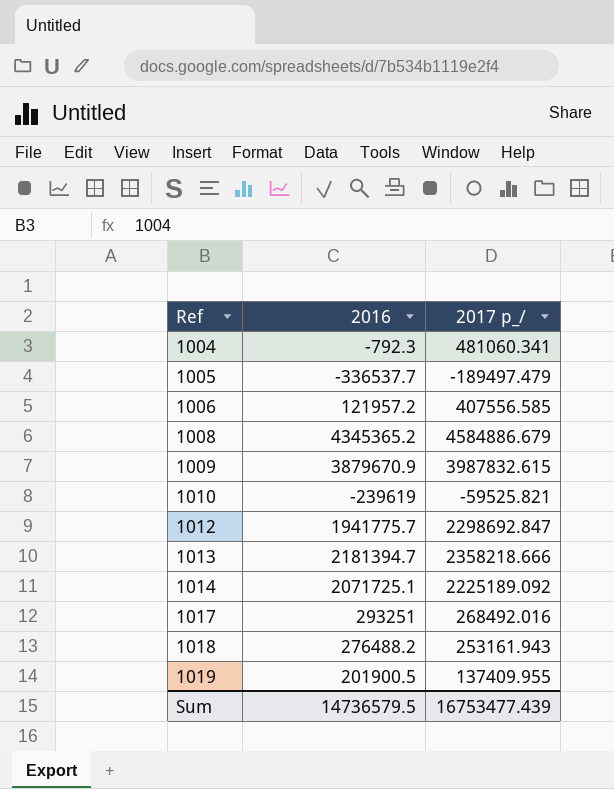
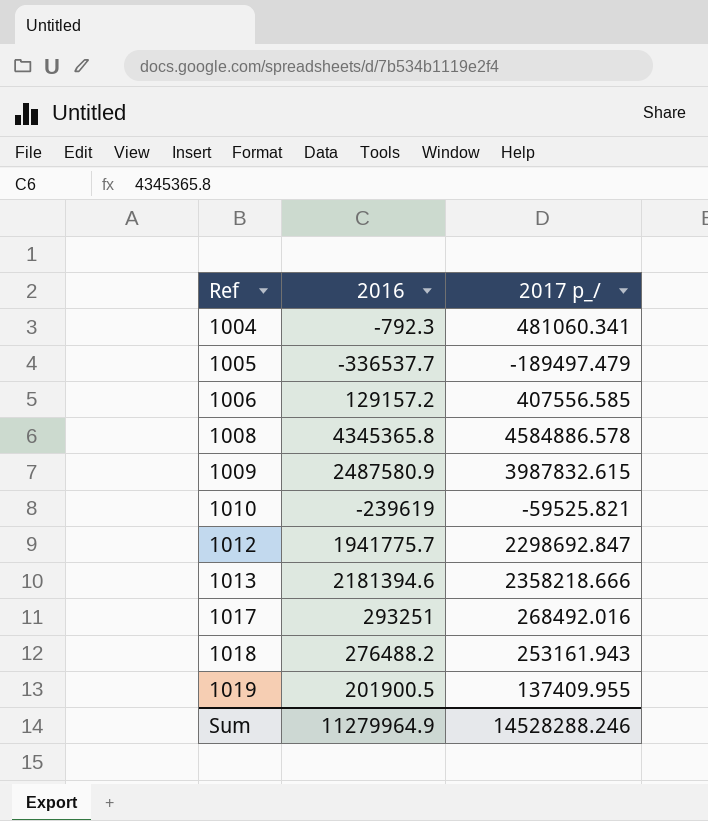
row 1014: 2071725.1 | 2225189.092 -> none
1006 | 2016: 121957.2 -> 129157.2
1008 | 2016: 4345365.2 -> 4345365.8
1008 | 2017 p_/: 4584886.679 -> 4584886.578
1009 | 2016: 3879670.9 -> 2487580.9
1013 | 2016: 2181394.7 -> 2181394.6
Sum | 2016: 14736579.5 -> 11279964.9
Sum | 2017 p_/: 16753477.439 -> 14528288.246

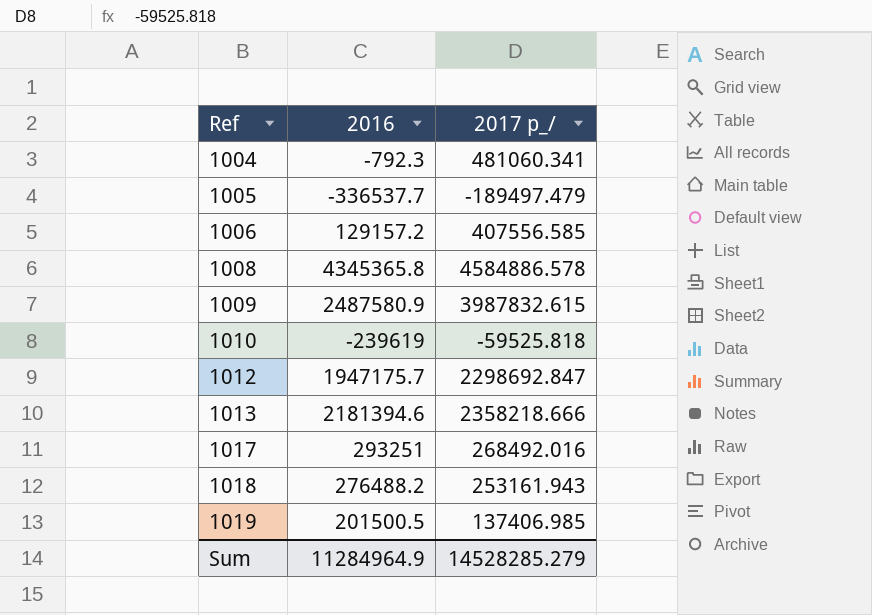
1010 | 2017 p_/: -59525.821 -> -59525.818
1012 | 2016: 1941775.7 -> 1947175.7
1019 | 2016: 201900.5 -> 201500.5
1019 | 2017 p_/: 137409.955 -> 137406.985
Sum | 2016: 11279964.9 -> 11284964.9
Sum | 2017 p_/: 14528288.246 -> 14528285.279

